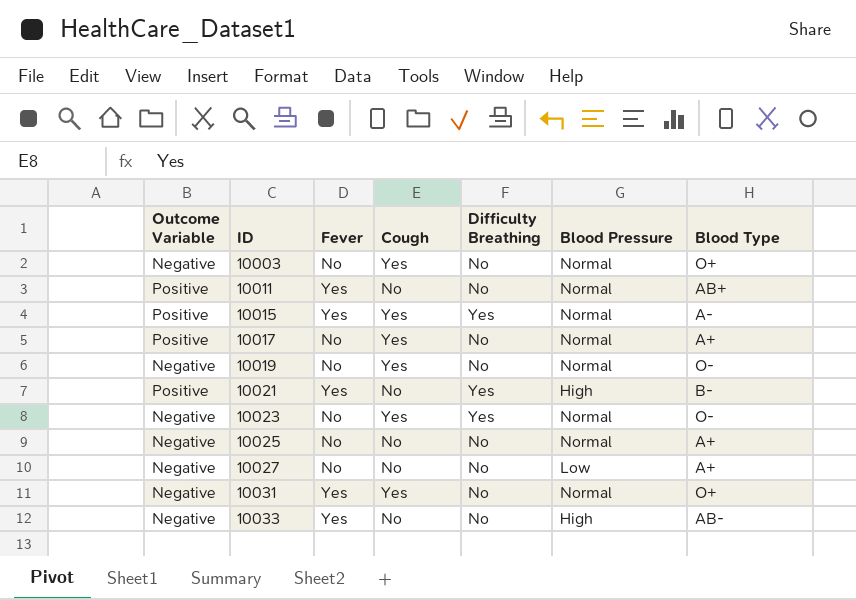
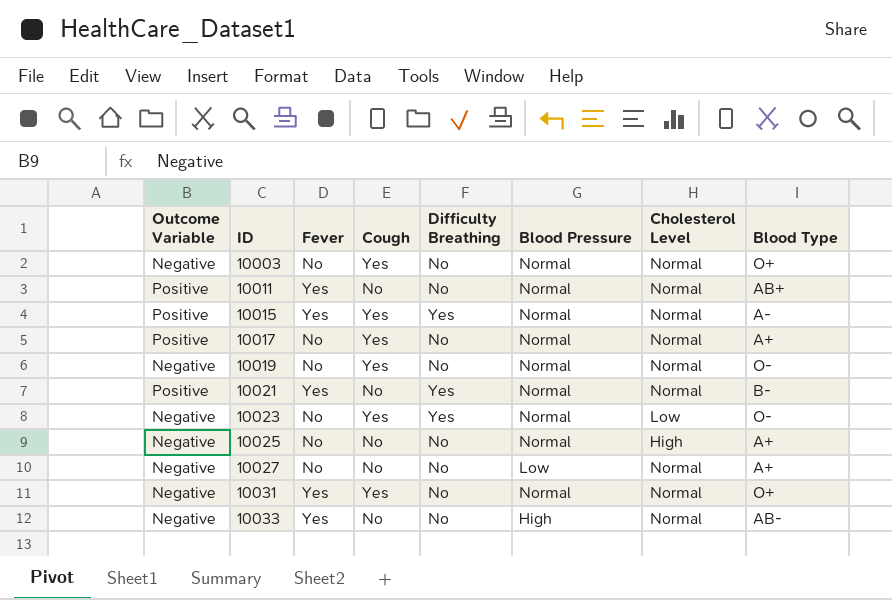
column Cholesterol Level | position: none -> 7
10021 | Blood Pressure: High -> Normal

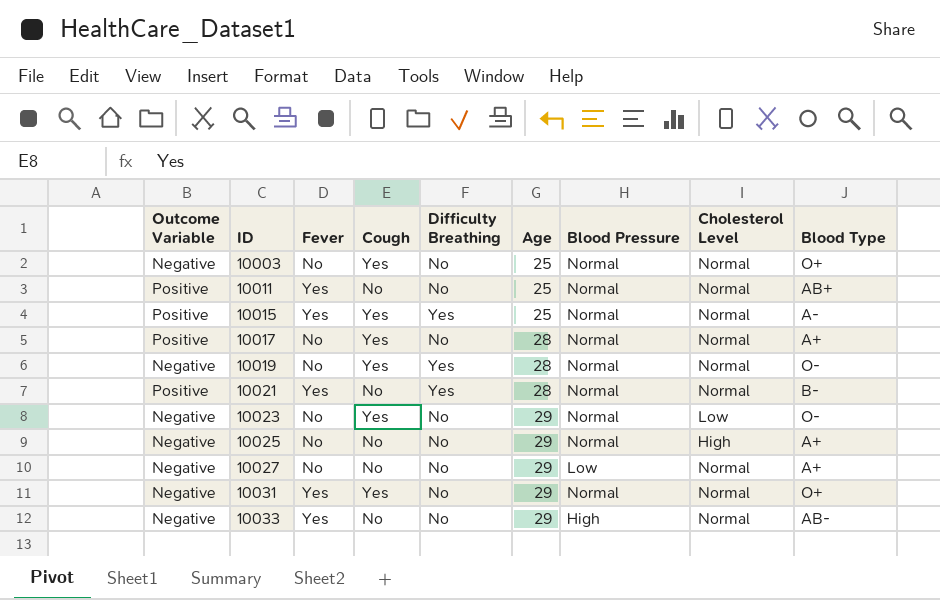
column Age | position: none -> 6
10019 | Difficulty Breathing: No -> Yes
10023 | Difficulty Breathing: Yes -> No

